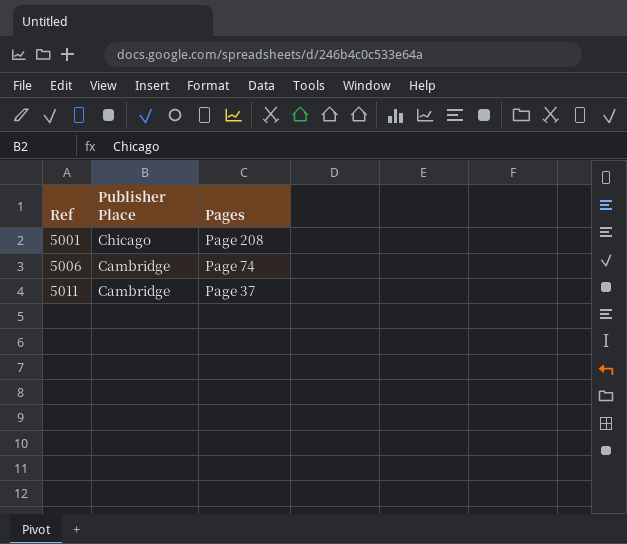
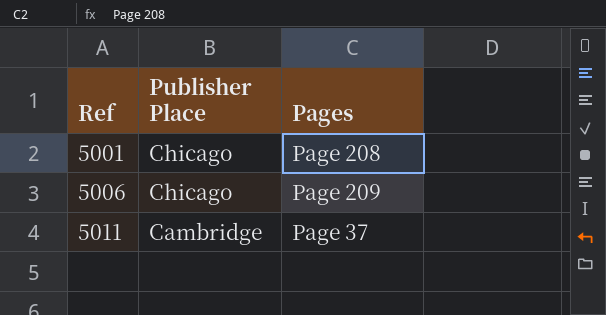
5006 | Publisher Place: Cambridge -> Chicago
5006 | Pages: Page 74 -> Page 209

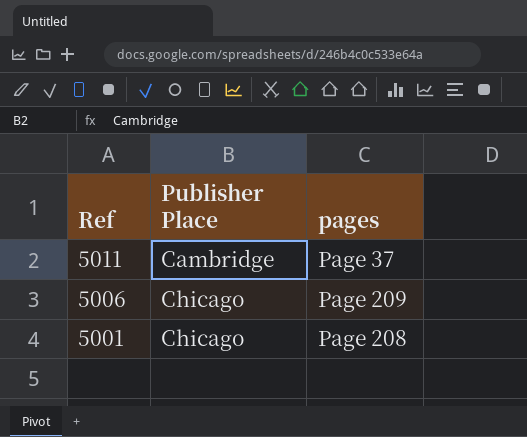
row order: Ref ascending -> Ref descending
column name: Pages -> pages

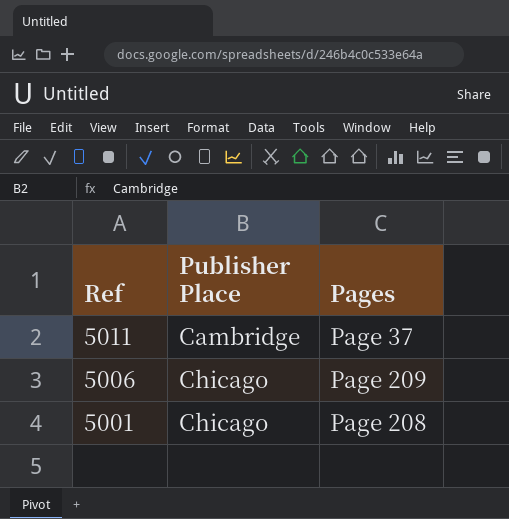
column name: pages -> Pages

